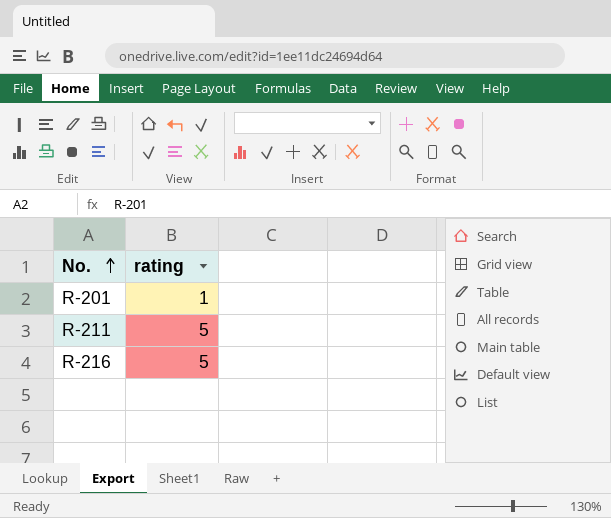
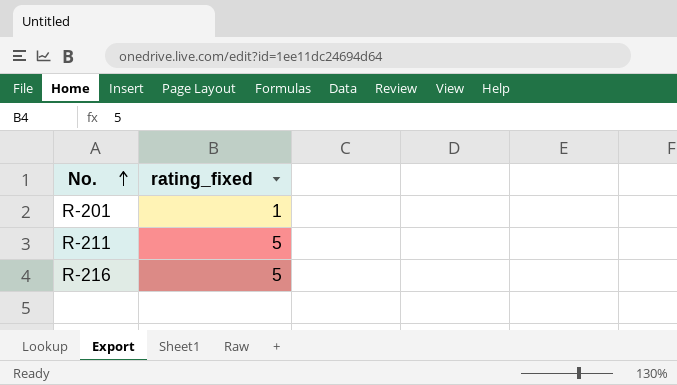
column name: rating -> rating_fixed

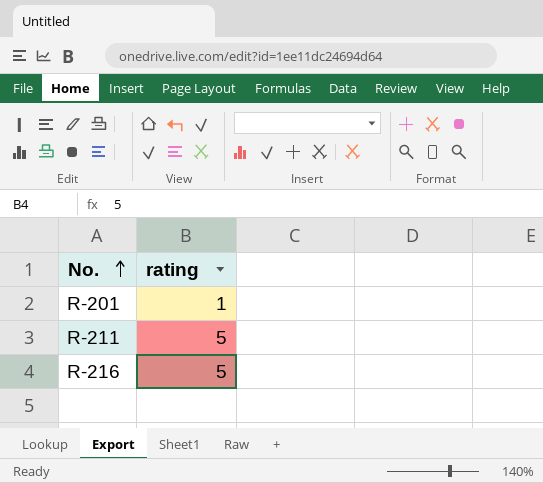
column name: rating_fixed -> rating

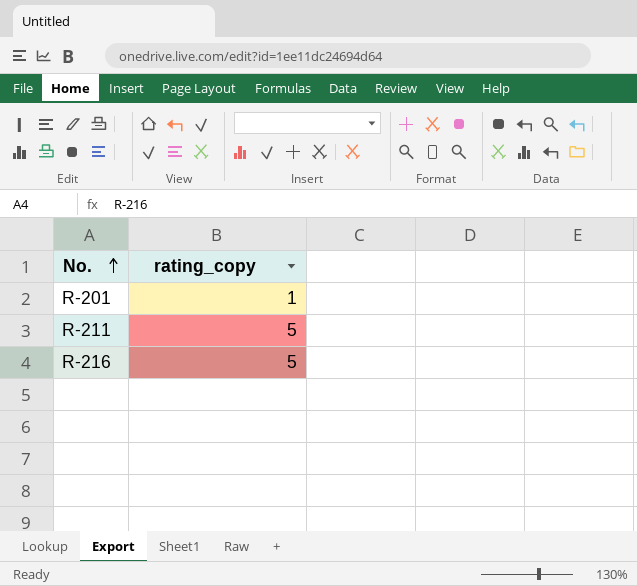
column name: rating -> rating_copy

